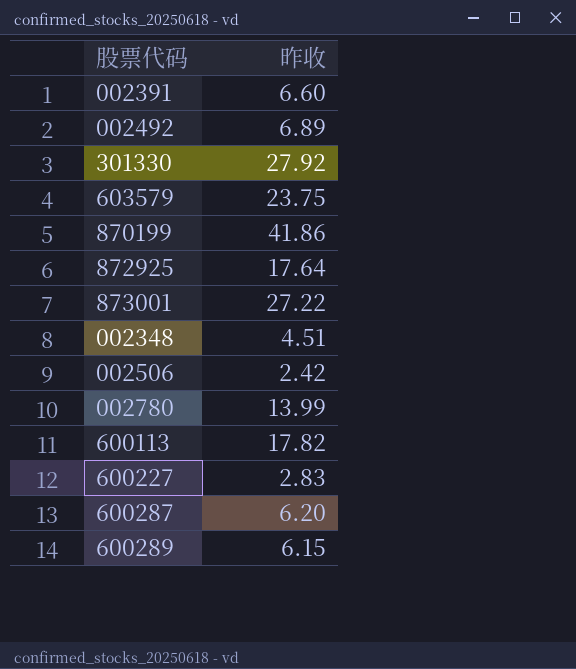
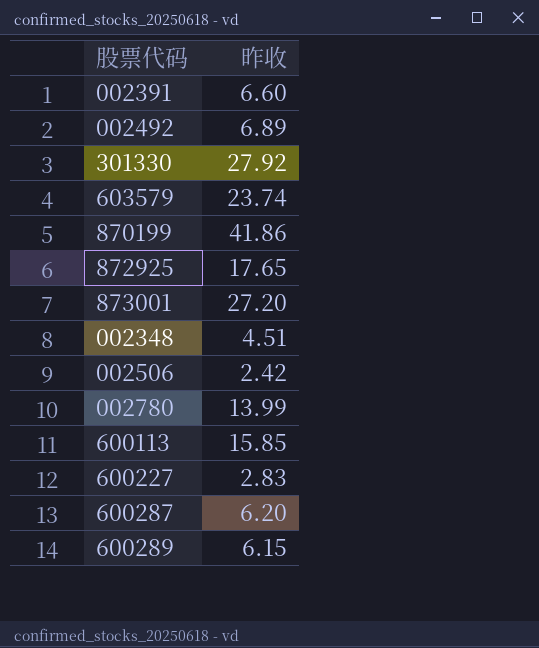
603579 | 昨收: 23.75 -> 23.74
872925 | 昨收: 17.64 -> 17.65
873001 | 昨收: 27.22 -> 27.20
600113 | 昨收: 17.82 -> 15.85

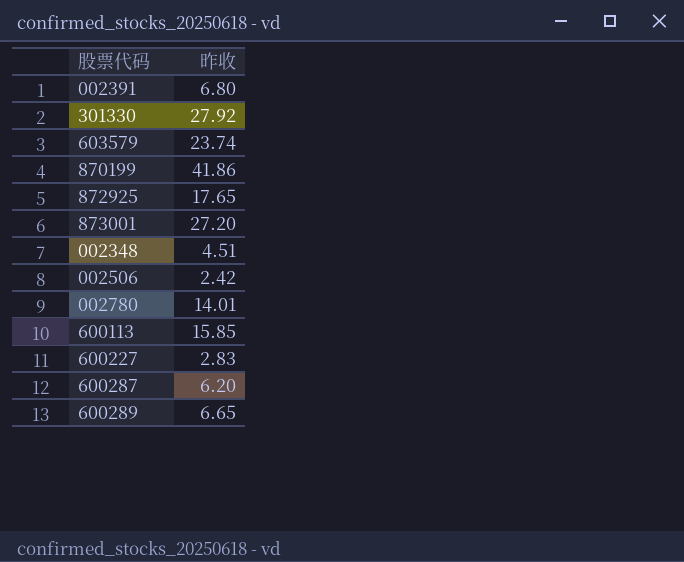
row 002492: 6.89 -> none
002391 | 昨收: 6.60 -> 6.80
002780 | 昨收: 13.99 -> 14.01
600289 | 昨收: 6.15 -> 6.65

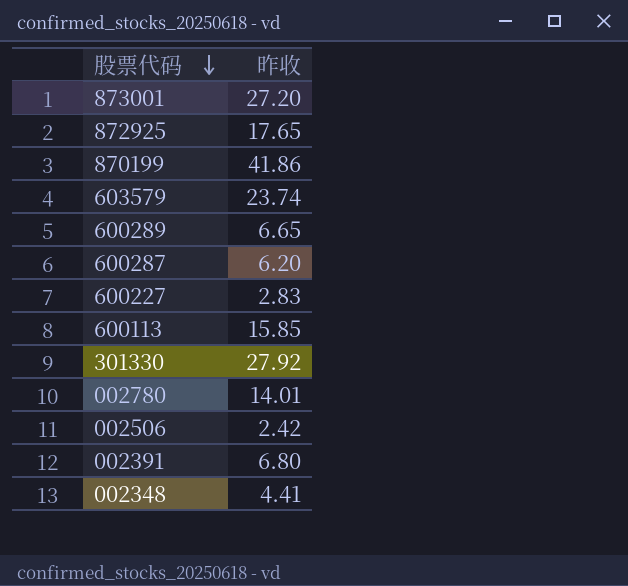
row order: none -> 股票代码 descending
002348 | 昨收: 4.51 -> 4.41

